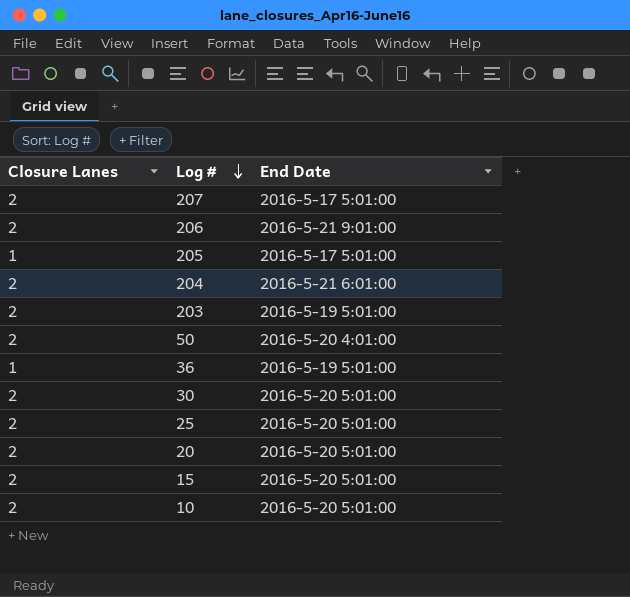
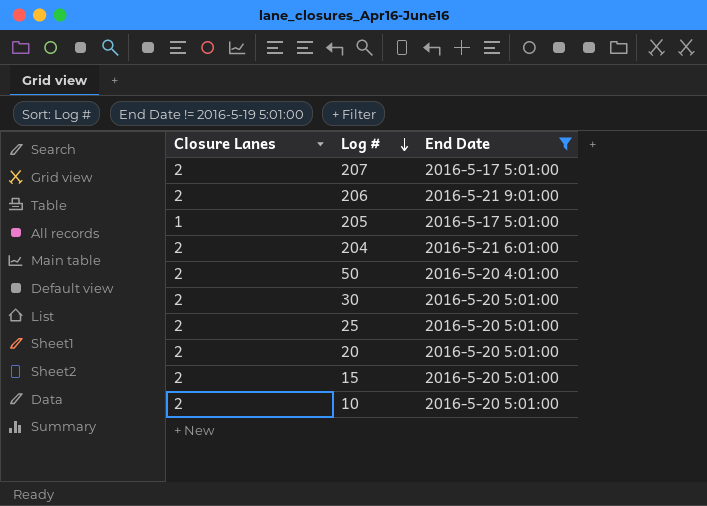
filter: none -> End Date != 2016-5-19 5:01:00

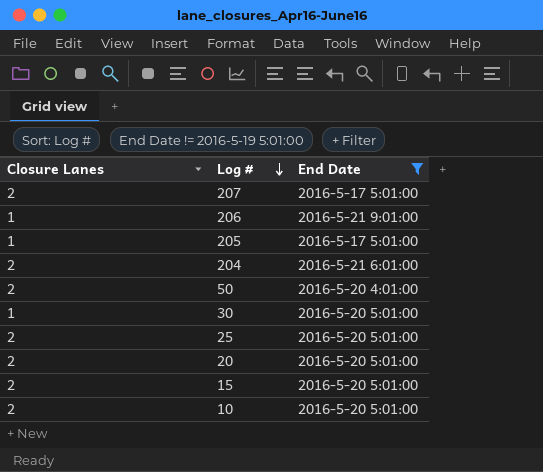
206 | Closure Lanes: 2 -> 1
30 | Closure Lanes: 2 -> 1

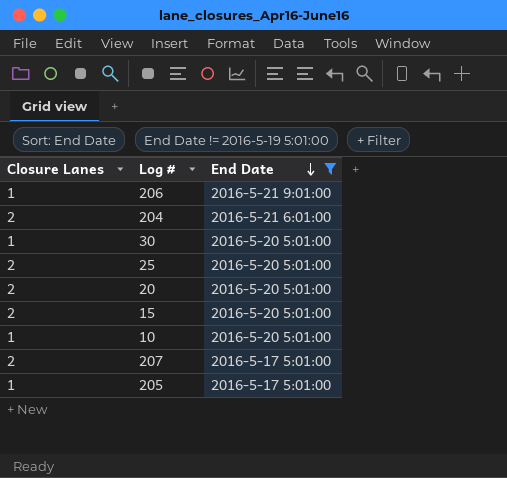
row order: Log # descending -> End Date descending
row 50: 2 | 2016-5-20 4:01:00 -> none
10 | Closure Lanes: 2 -> 1

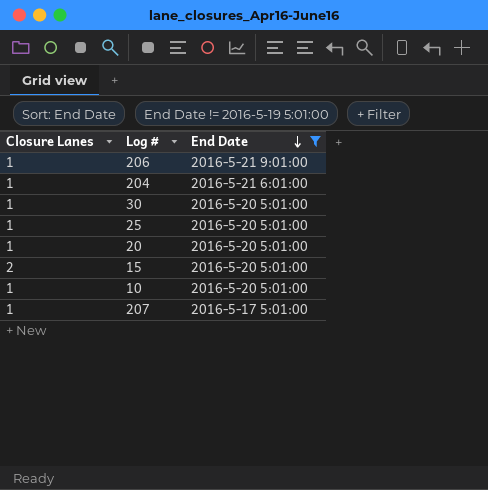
row 205: 1 | 2016-5-17 5:01:00 -> none
204 | Closure Lanes: 2 -> 1
25 | Closure Lanes: 2 -> 1
20 | Closure Lanes: 2 -> 1
207 | Closure Lanes: 2 -> 1

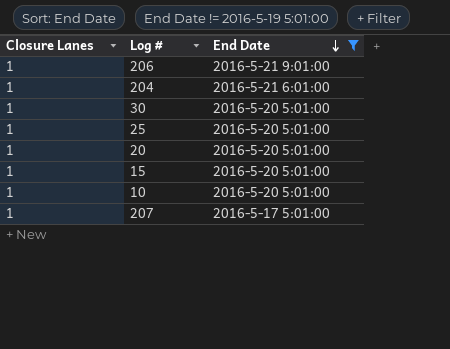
15 | Closure Lanes: 2 -> 1

